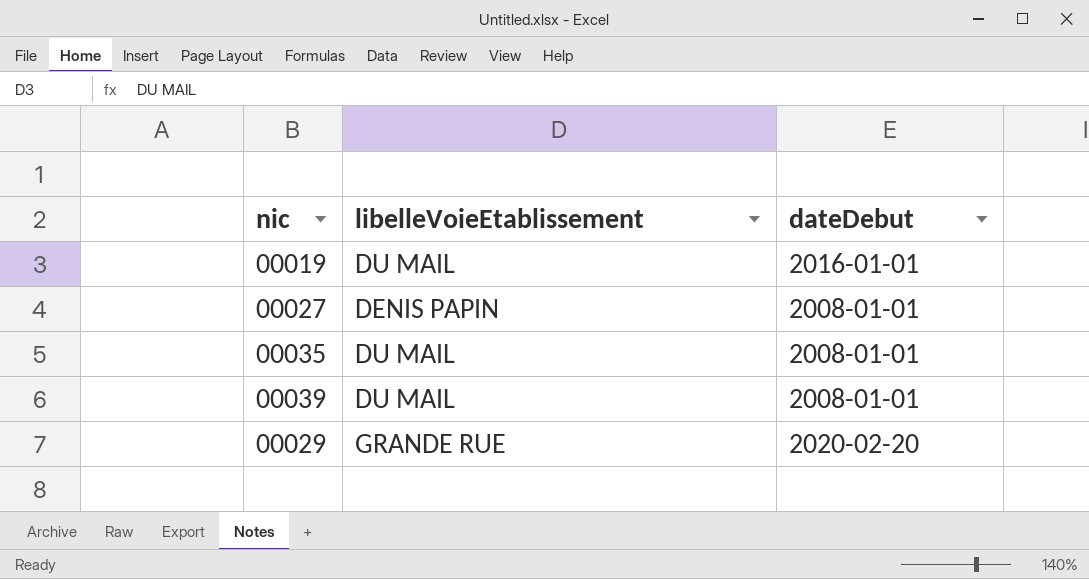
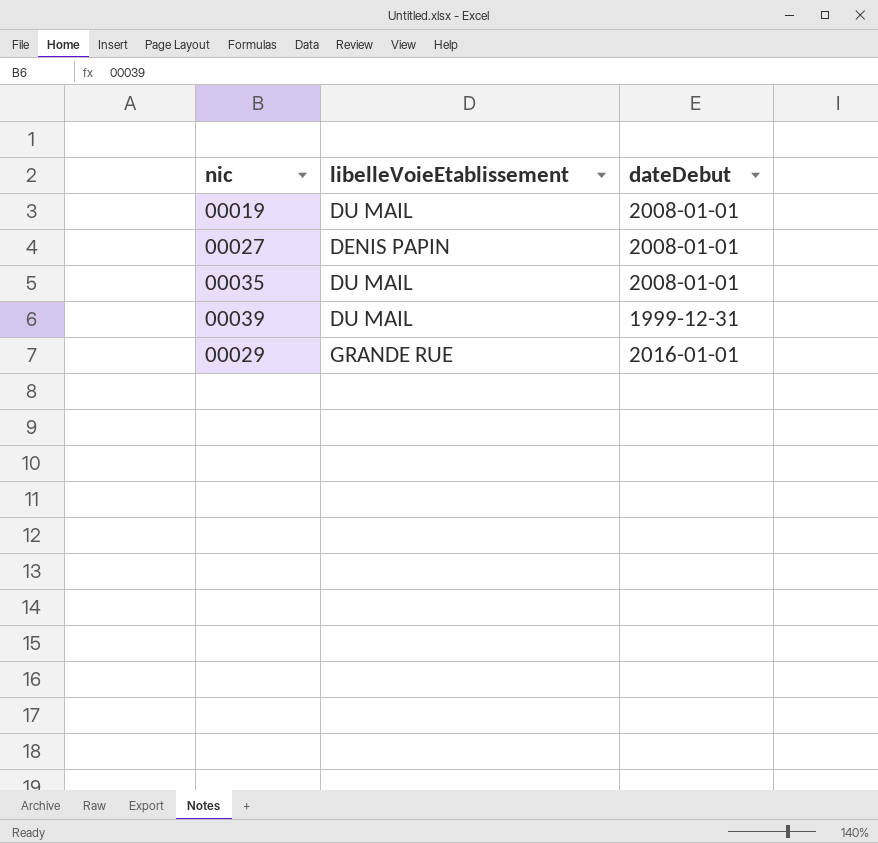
00019 | dateDebut: 2016-01-01 -> 2008-01-01
00039 | dateDebut: 2008-01-01 -> 1999-12-31
00029 | dateDebut: 2020-02-20 -> 2016-01-01

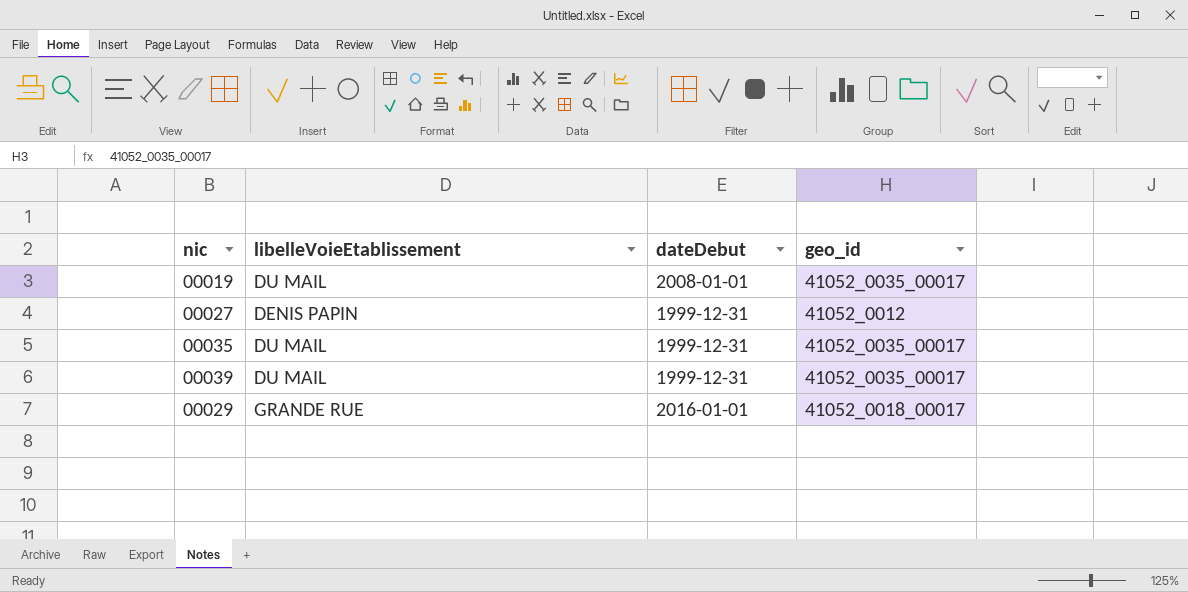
column geo_id | position: none -> 4
00027 | dateDebut: 2008-01-01 -> 1999-12-31
00035 | dateDebut: 2008-01-01 -> 1999-12-31

